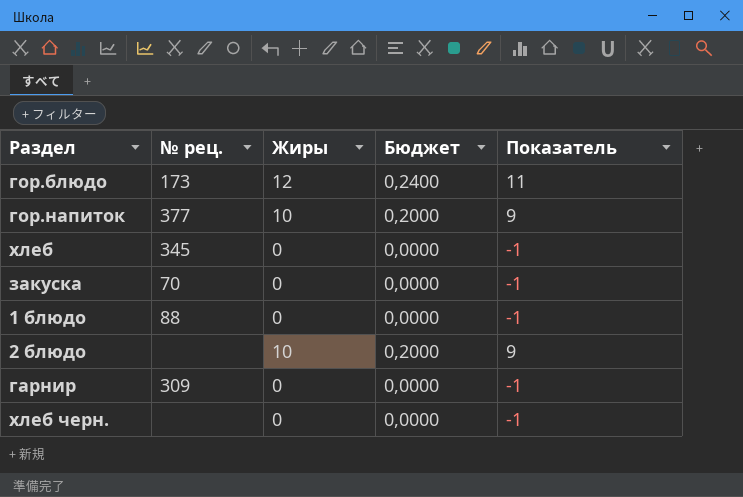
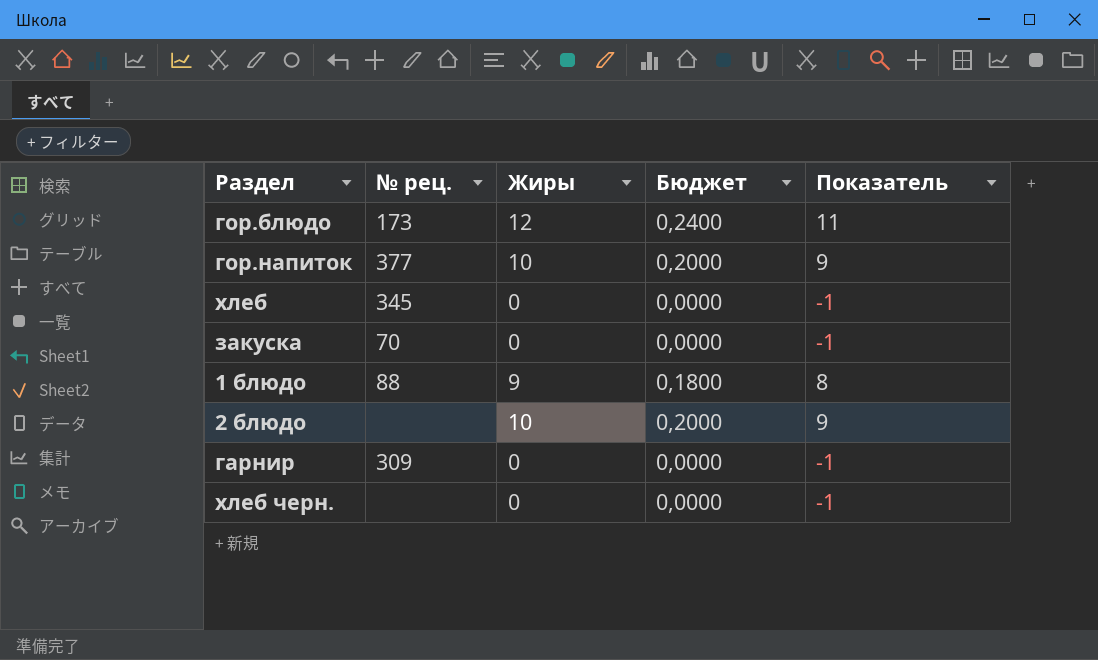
1 блюдо | Жиры: 0 -> 9
1 блюдо | Бюджет: 0,0000 -> 0,1800
1 блюдо | Показатель: -1 -> 8

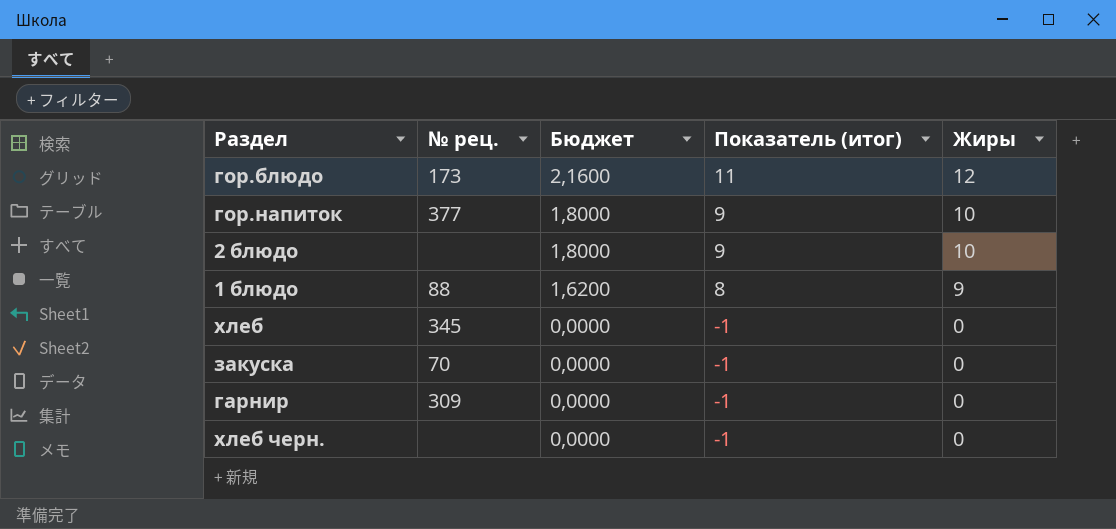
row order: none -> Бюджет descending
column Бюджет | formula: [Жиры] * 0,02 -> [Жиры] * 0,18
column name: Показатель -> Показатель (итог)
column Жиры | position: 3 -> 5

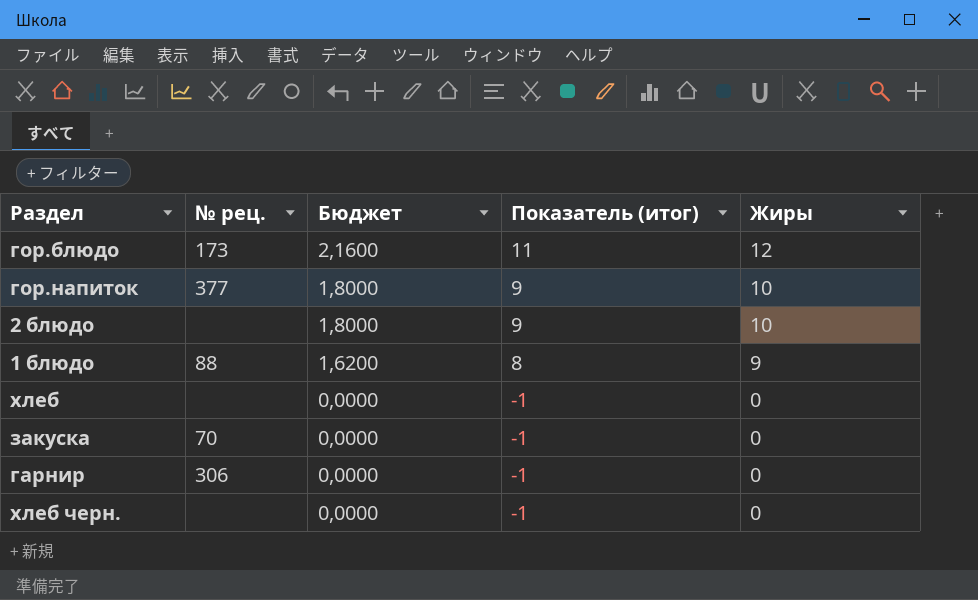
хлеб | № рец.: 345 -> none
гарнир | № рец.: 309 -> 306

